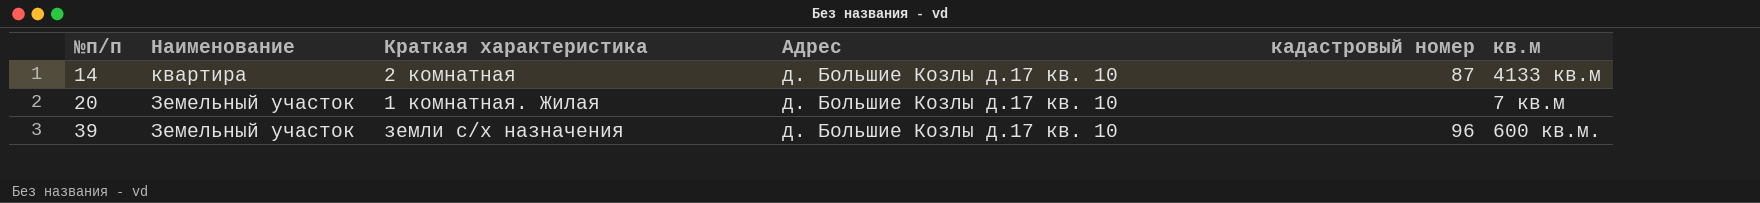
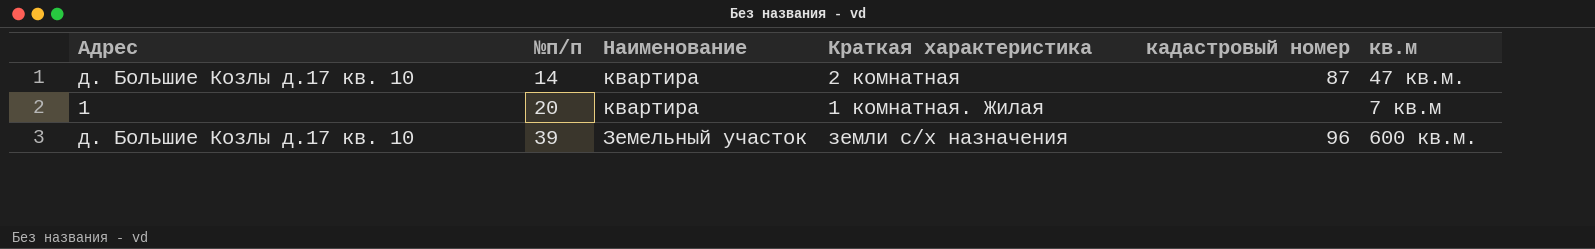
column Адрес | position: 4 -> 1
14 | кв.м: 4133 кв.м -> 47 кв.м.
20 | Адрес: д. Большие Козлы д.17 кв. 10 -> 1
20 | Наименование: Земельный участок -> квартира

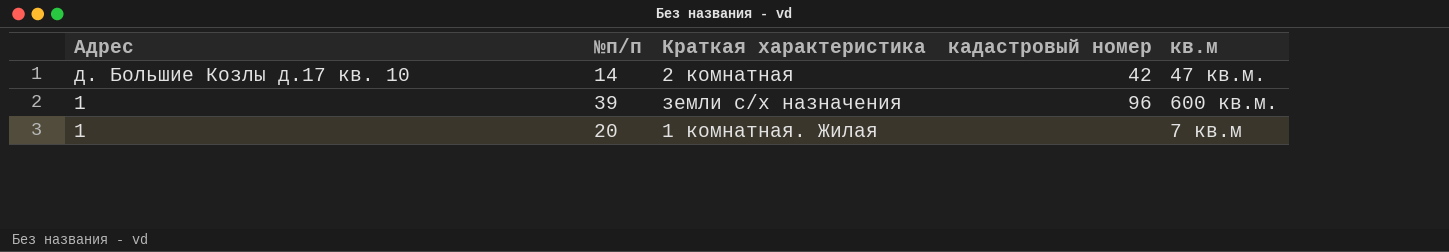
row order: №п/п ascending -> Адрес descending
column Наименование | position: 3 -> none
14 | кадастровый номер: 87 -> 42
39 | Адрес: д. Большие Козлы д.17 кв. 10 -> 1

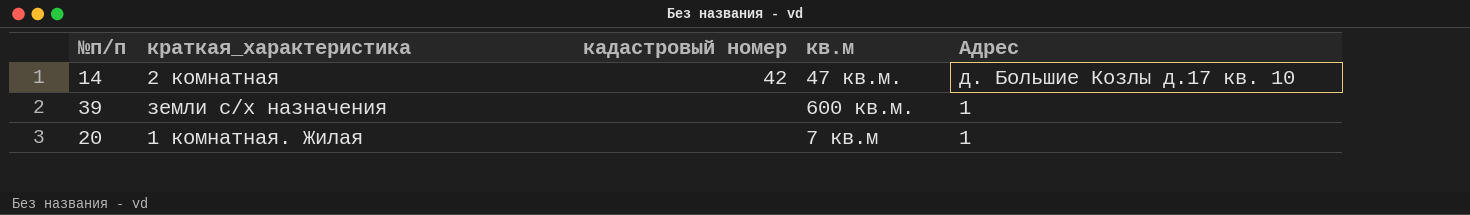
column name: Краткая характеристика -> краткая_характеристика
column Адрес | position: 1 -> 5
39 | кадастровый номер: 96 -> none

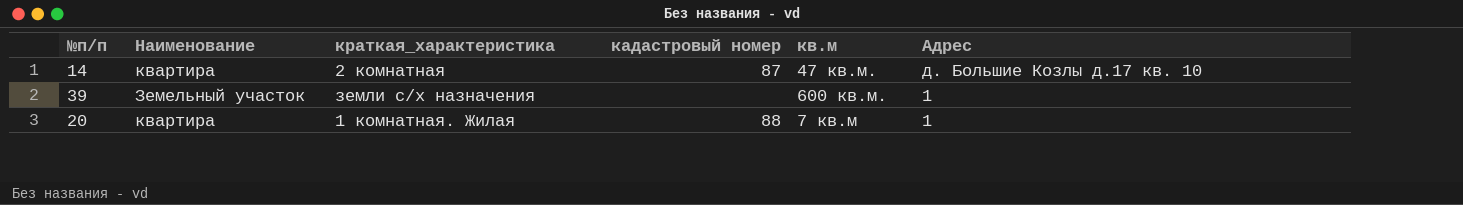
column Наименование | position: none -> 2
14 | кадастровый номер: 42 -> 87
20 | кадастровый номер: none -> 88

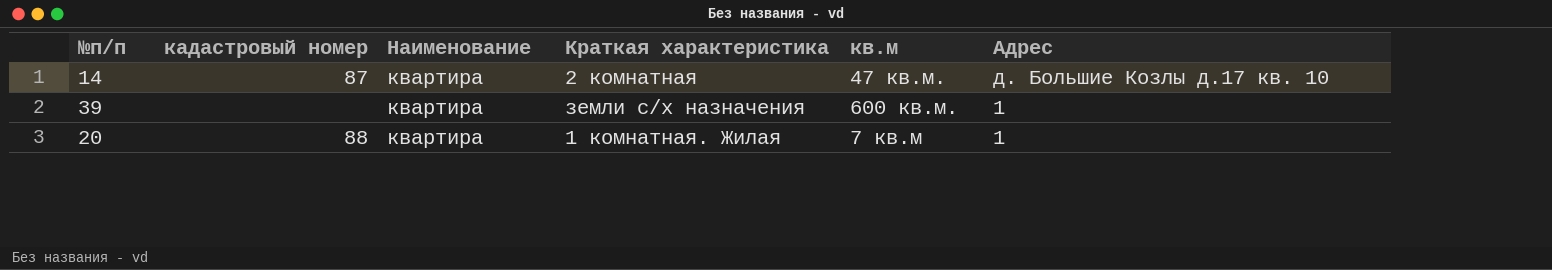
column кадастровый номер | position: 4 -> 2
column name: краткая_характеристика -> Краткая характеристика
39 | Наименование: Земельный участок -> квартира

